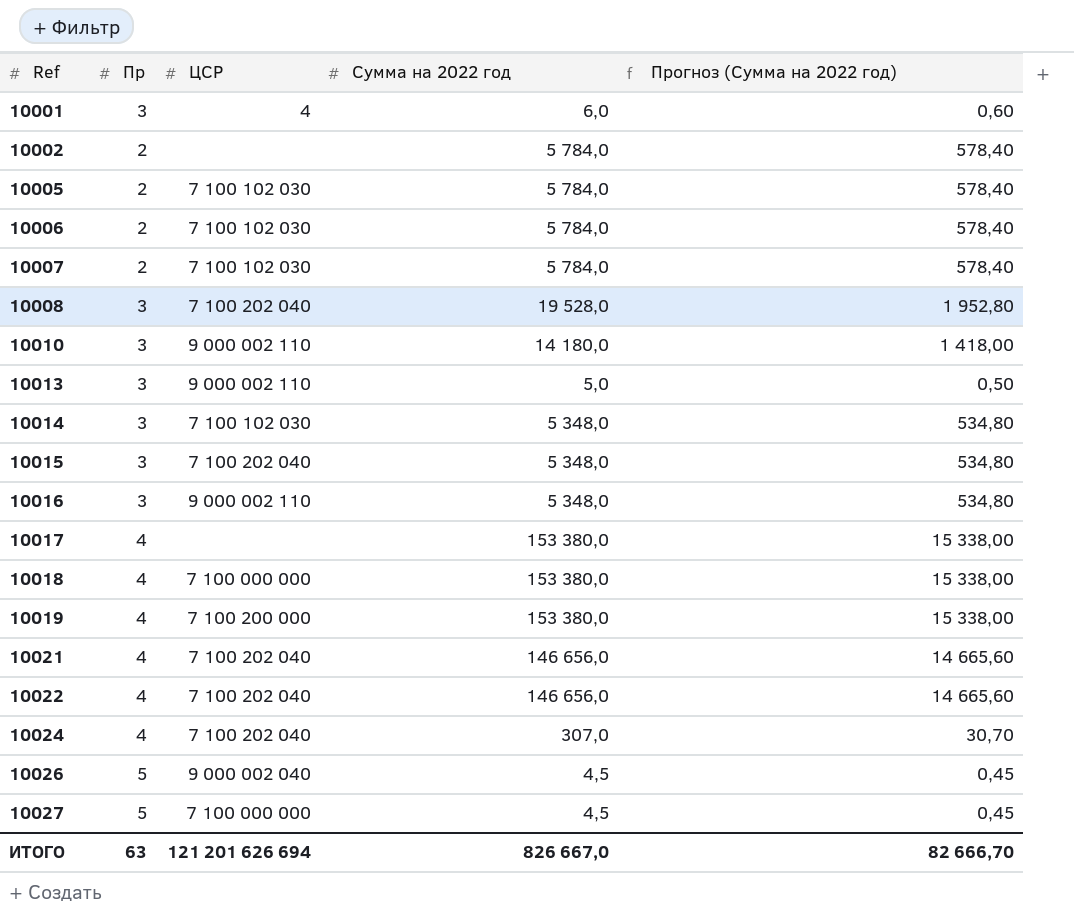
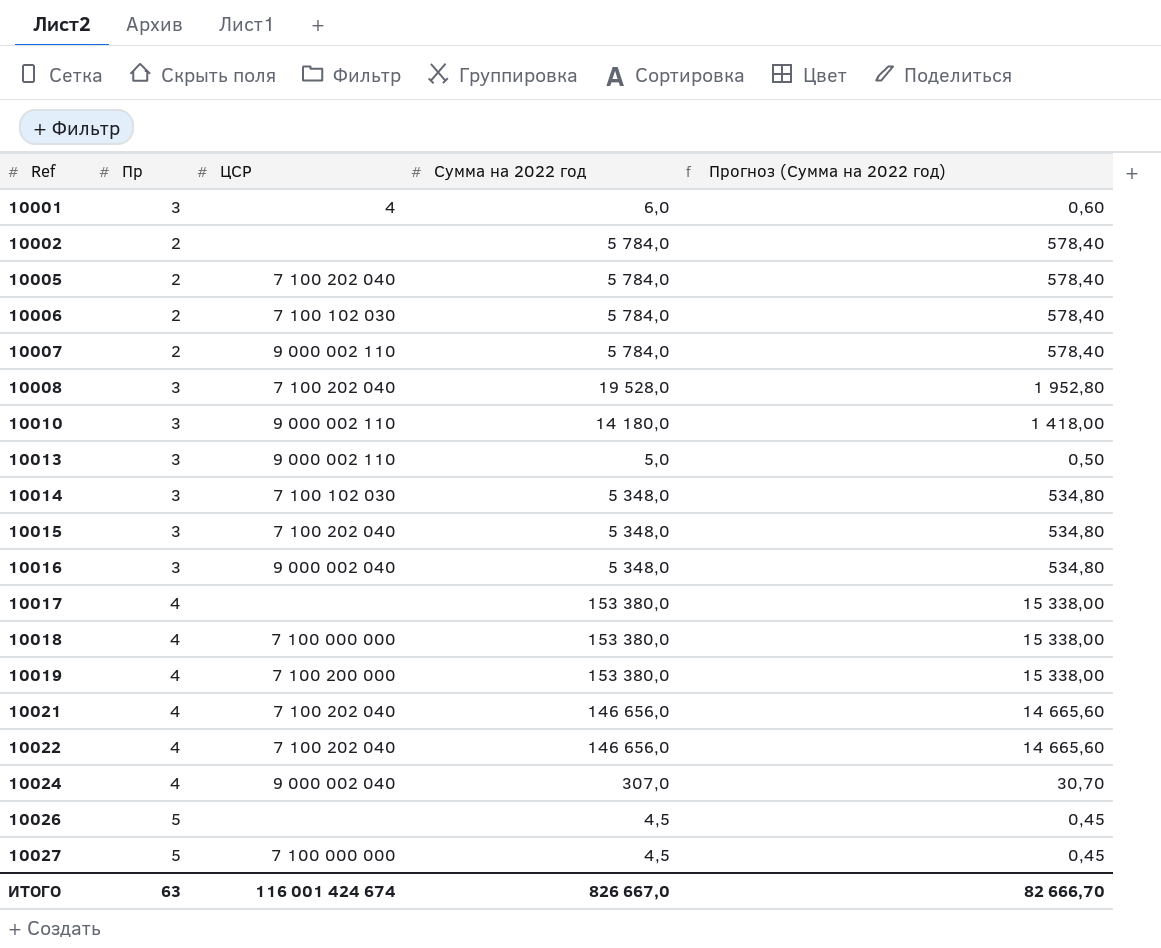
10005 | ЦСР: 7 100 102 030 -> 7 100 202 040
10007 | ЦСР: 7 100 102 030 -> 9 000 002 110
10016 | ЦСР: 9 000 002 110 -> 9 000 002 040
10024 | ЦСР: 7 100 202 040 -> 9 000 002 040
10026 | ЦСР: 9 000 002 040 -> none
ИТОГО | ЦСР: 121 201 626 694 -> 116 001 424 674

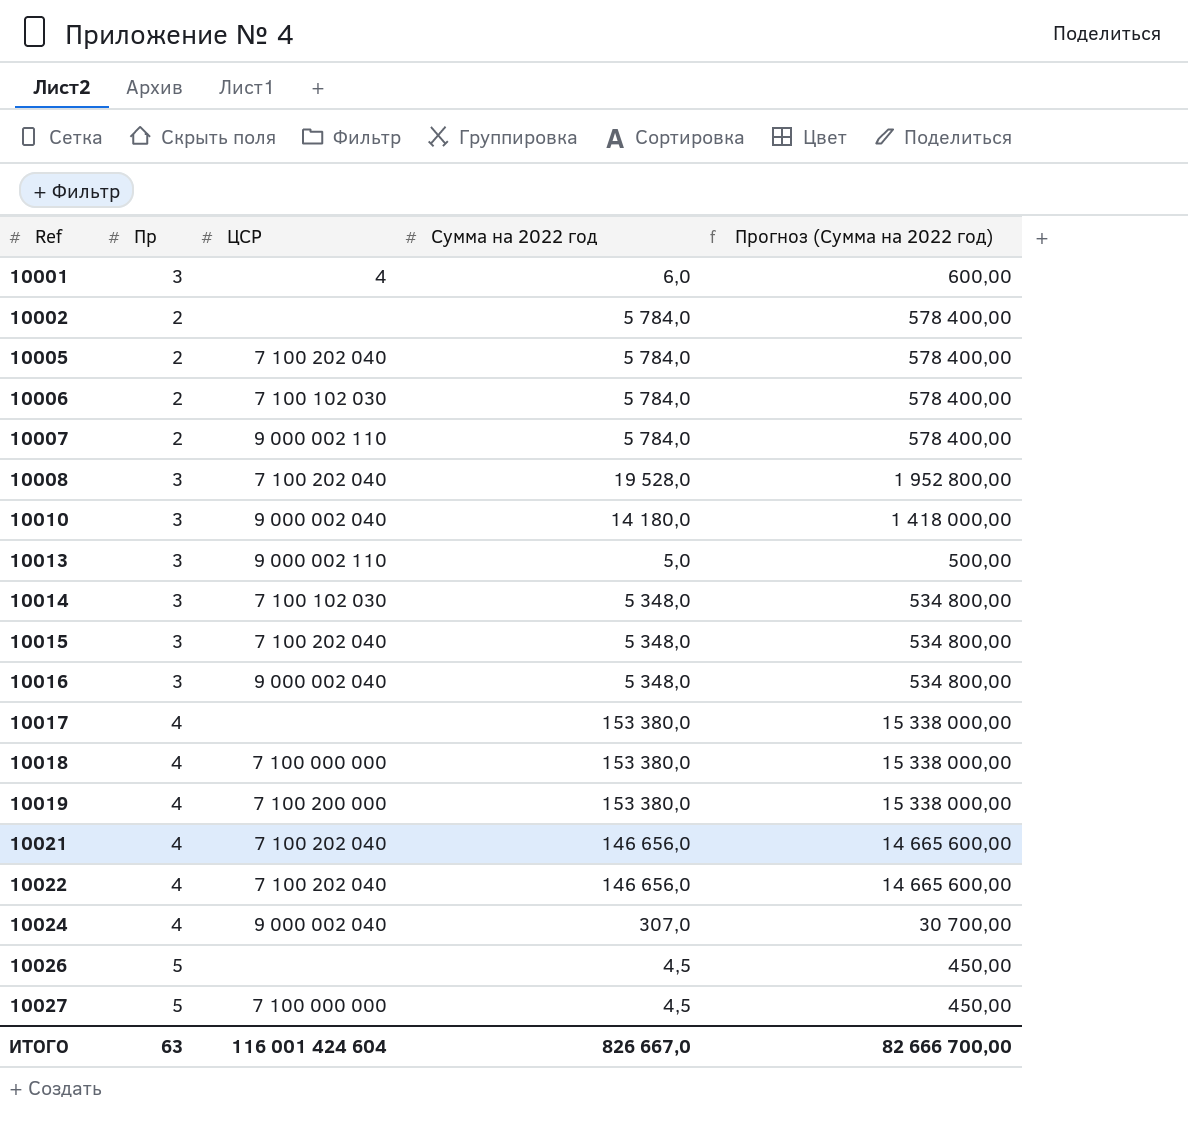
column Прогноз (Сумма на 2022 год) | formula: [Сумма на 2022 год] * 0,1 -> [Сумма на 2022 год] * 100
10010 | ЦСР: 9 000 002 110 -> 9 000 002 040
ИТОГО | ЦСР: 116 001 424 674 -> 116 001 424 604
ИТОГО | Прогноз (Сумма на 2022 год): 82 666,70 -> 82 666 700,00

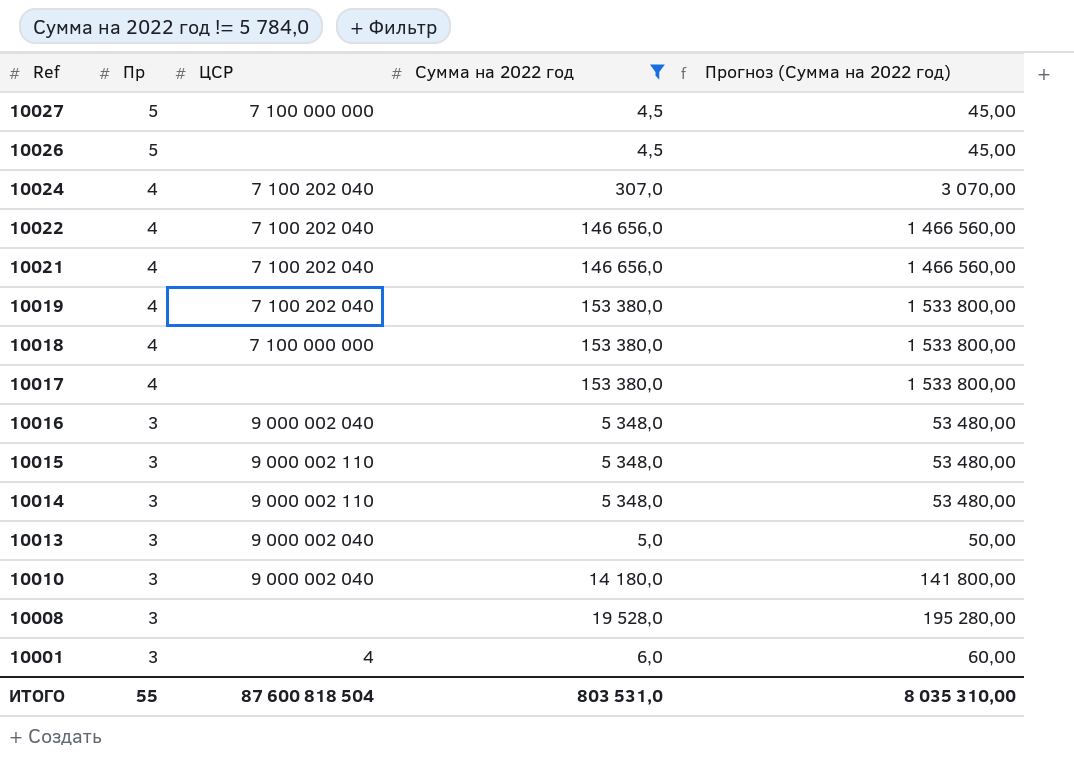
filter: none -> Сумма на 2022 год != 5 784,0
row order: Ref ascending -> Ref descending
column Прогноз (Сумма на 2022 год) | formula: [Сумма на 2022 год] * 100 -> [Сумма на 2022 год] * 10
10024 | ЦСР: 9 000 002 040 -> 7 100 202 040
10019 | ЦСР: 7 100 200 000 -> 7 100 202 040
10015 | ЦСР: 7 100 202 040 -> 9 000 002 110
10014 | ЦСР: 7 100 102 030 -> 9 000 002 110
10013 | ЦСР: 9 000 002 110 -> 9 000 002 040
10008 | ЦСР: 7 100 202 040 -> none
ИТОГО | Пр: 63 -> 55
ИТОГО | ЦСР: 116 001 424 604 -> 87 600 818 504
ИТОГО | Сумма на 2022 год: 826 667,0 -> 803 531,0
ИТОГО | Прогноз (Сумма на 2022 год): 82 666 700,00 -> 8 035 310,00

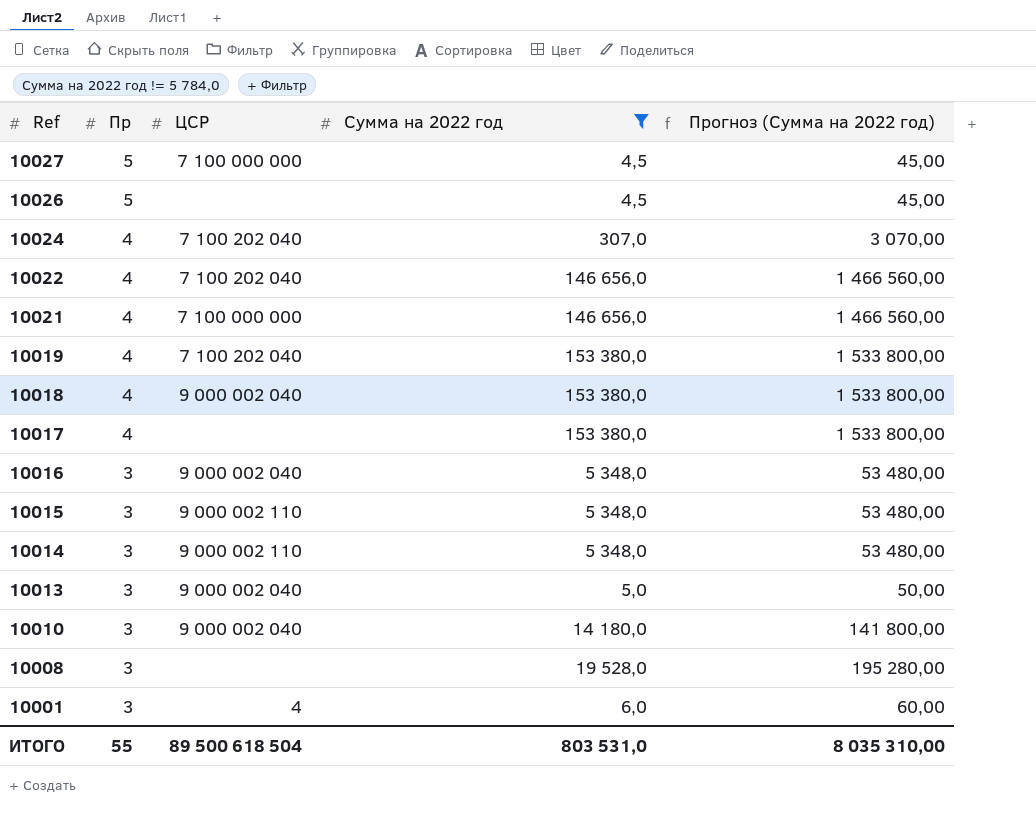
10021 | ЦСР: 7 100 202 040 -> 7 100 000 000
10018 | ЦСР: 7 100 000 000 -> 9 000 002 040
ИТОГО | ЦСР: 87 600 818 504 -> 89 500 618 504

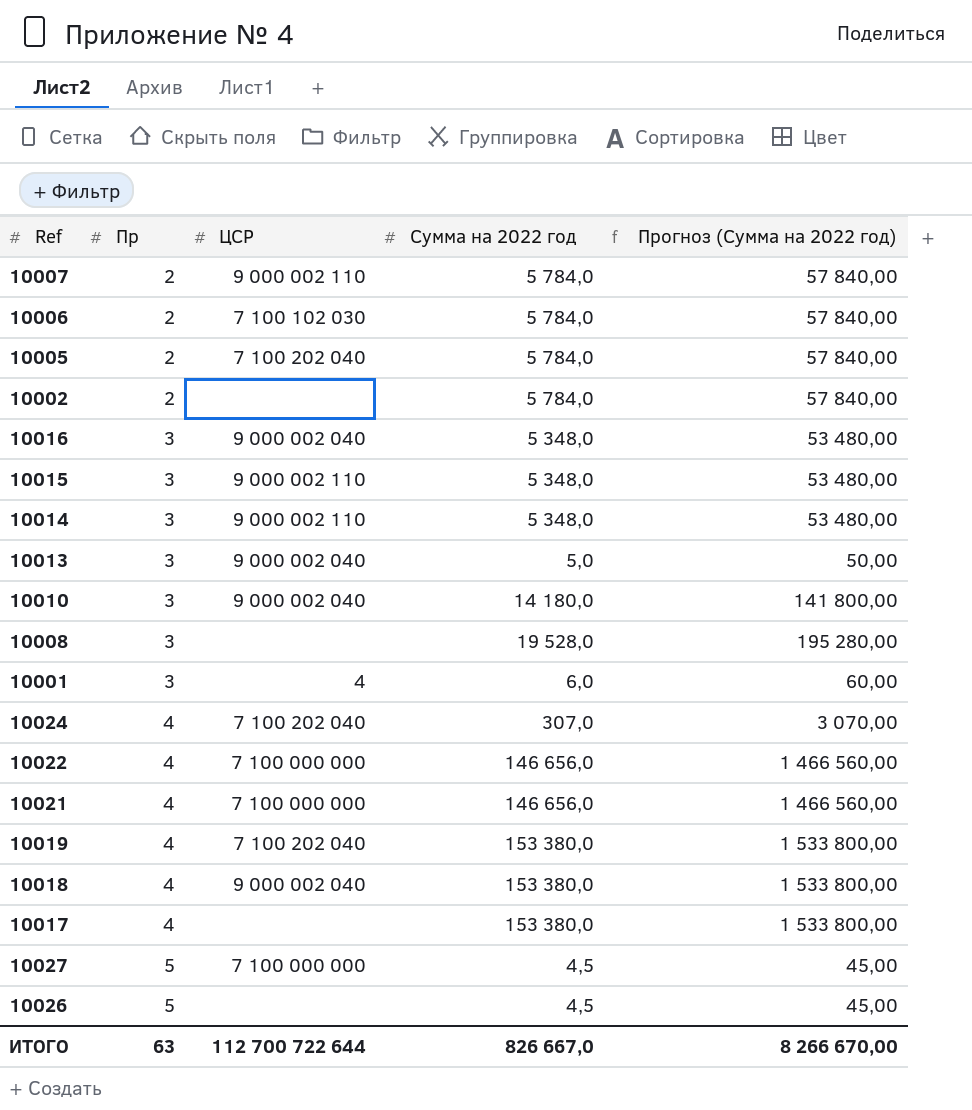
filter: Сумма на 2022 год != 5 784,0 -> none
row order: Ref descending -> Пр ascending
10022 | ЦСР: 7 100 202 040 -> 7 100 000 000
ИТОГО | Пр: 55 -> 63
ИТОГО | ЦСР: 89 500 618 504 -> 112 700 722 644
ИТОГО | Сумма на 2022 год: 803 531,0 -> 826 667,0
ИТОГО | Прогноз (Сумма на 2022 год): 8 035 310,00 -> 8 266 670,00

